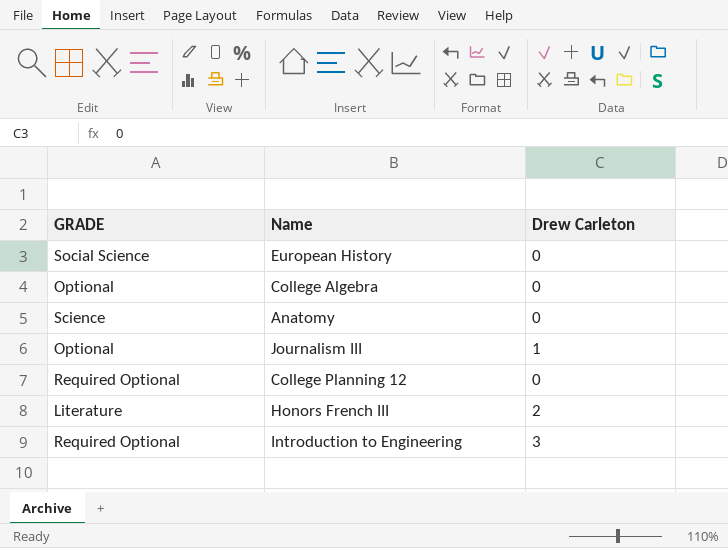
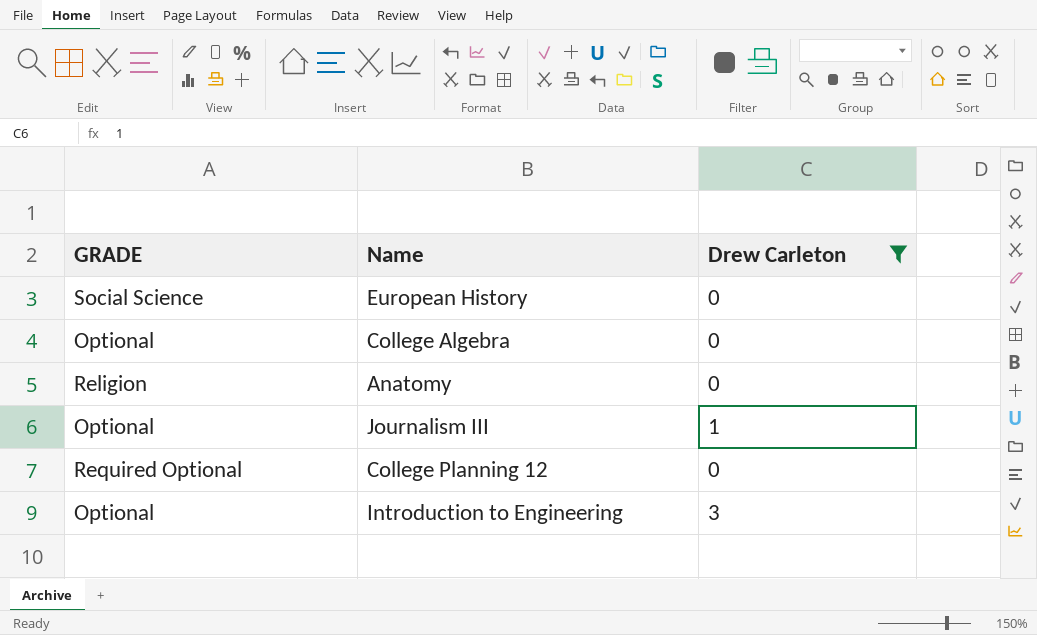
filter: none -> Drew Carleton != 2
Anatomy | GRADE: Science -> Religion
Introduction to Engineering | GRADE: Required Optional -> Optional

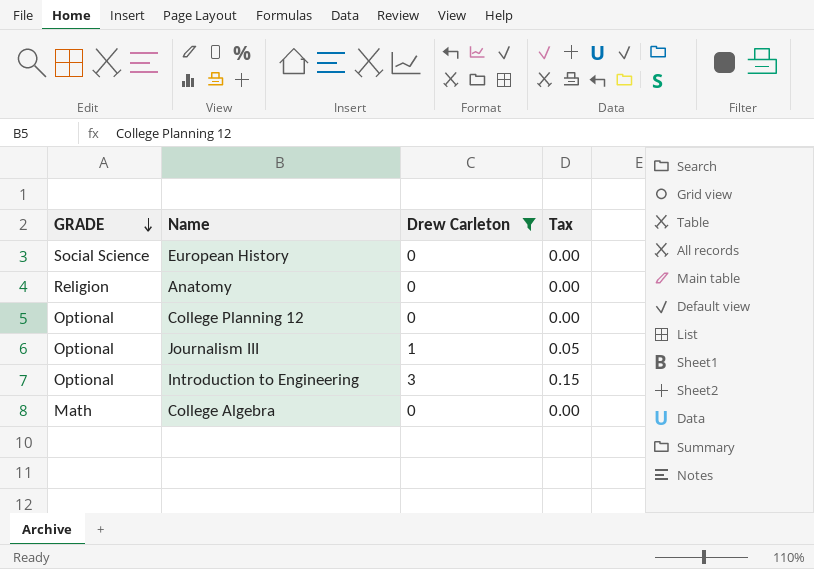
row order: none -> GRADE descending
column Tax | formula: none -> [Drew Carleton] * 0.05
College Planning 12 | GRADE: Required Optional -> Optional
College Algebra | GRADE: Optional -> Math

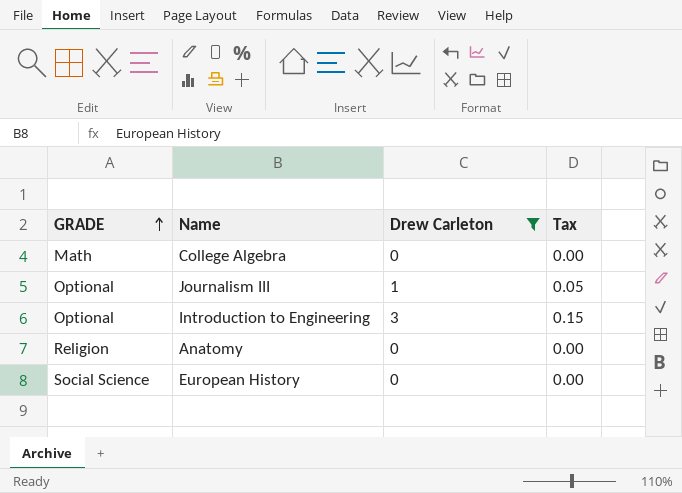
row order: GRADE descending -> GRADE ascending
row College Planning 12: Optional | 0 | 0.00 -> none

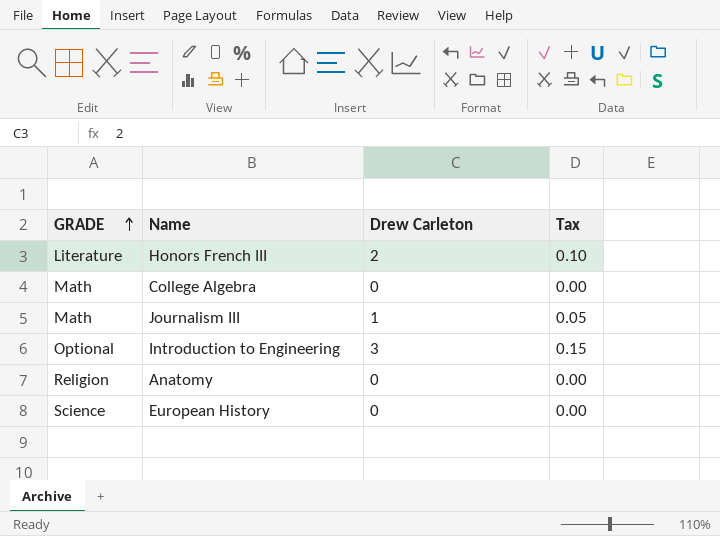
filter: Drew Carleton != 2 -> none
Journalism III | GRADE: Optional -> Math
European History | GRADE: Social Science -> Science

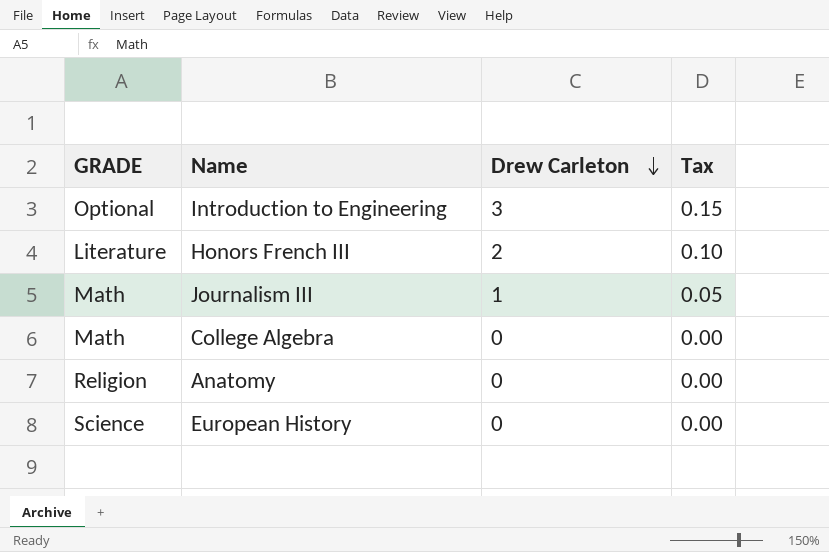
row order: GRADE ascending -> Drew Carleton descending

